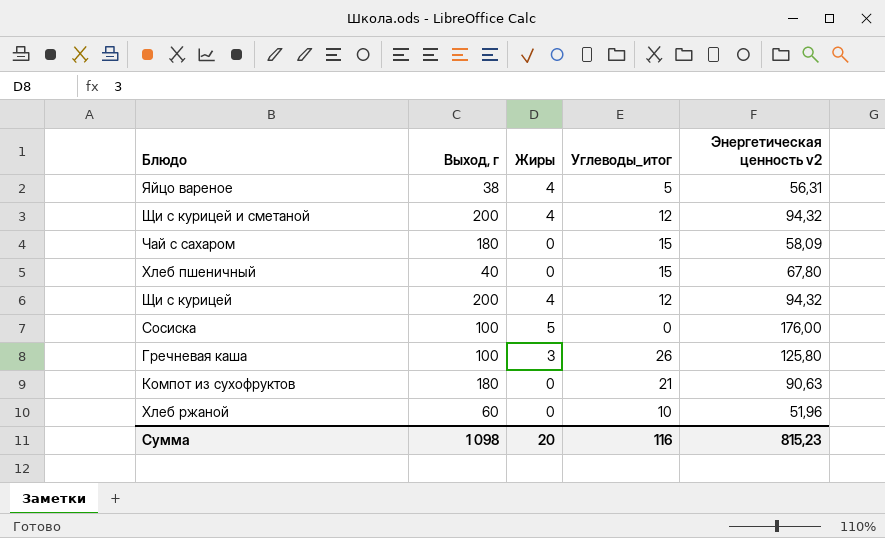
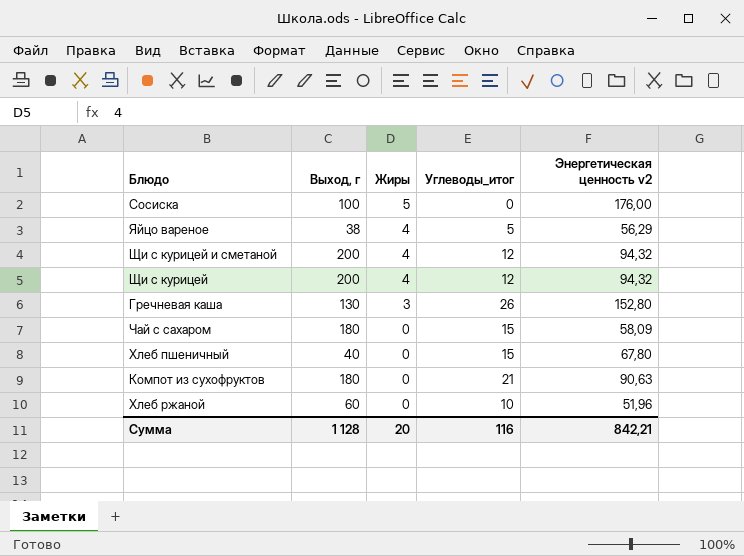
row order: none -> Жиры descending
Яйцо вареное | Энергетическая ценность v2: 56,31 -> 56,29
Гречневая каша | Выход, г: 100 -> 130
Гречневая каша | Энергетическая ценность v2: 125,80 -> 152,80
Сумма | Выход, г: 1 098 -> 1 128
Сумма | Энергетическая ценность v2: 815,23 -> 842,21

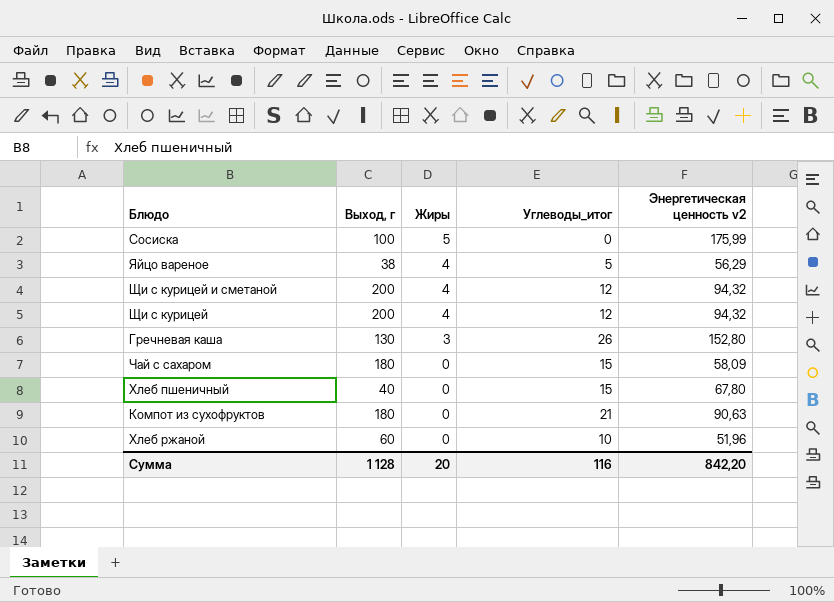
Сосиска | Энергетическая ценность v2: 176,00 -> 175,99
Сумма | Энергетическая ценность v2: 842,21 -> 842,20

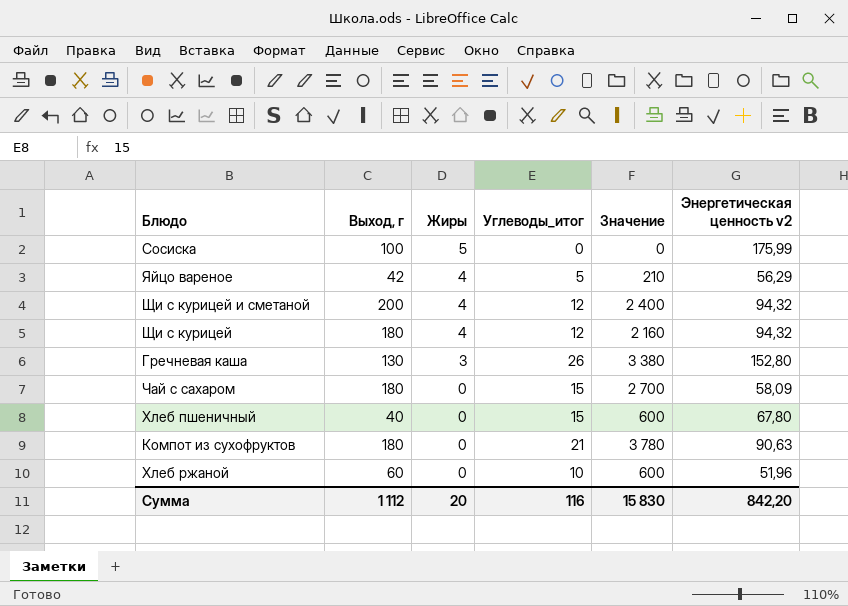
column Значение | formula: none -> [Выход, г] * [Углеводы_итог]
Яйцо вареное | Выход, г: 38 -> 42
Щи с курицей | Выход, г: 200 -> 180
Сумма | Выход, г: 1 128 -> 1 112

